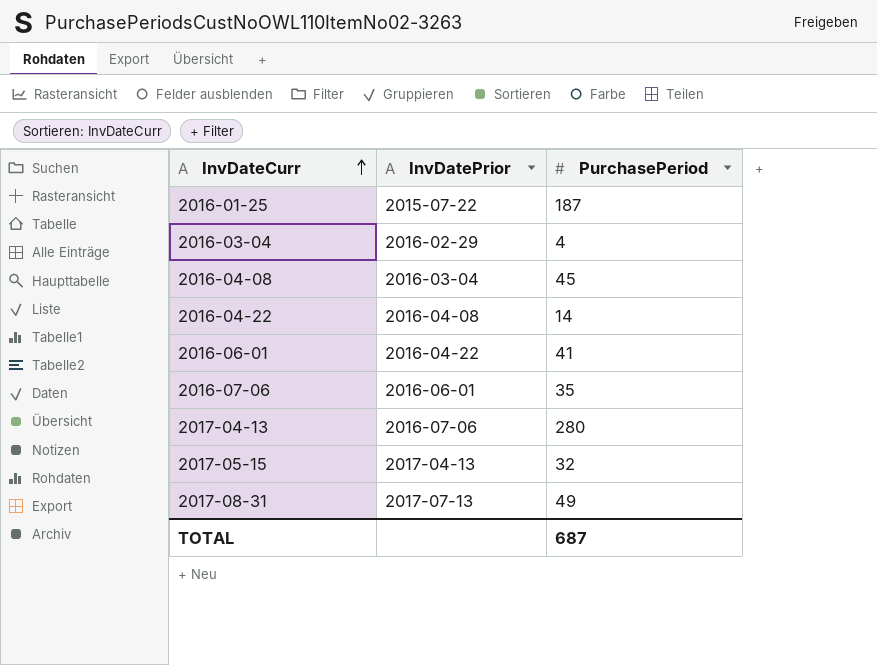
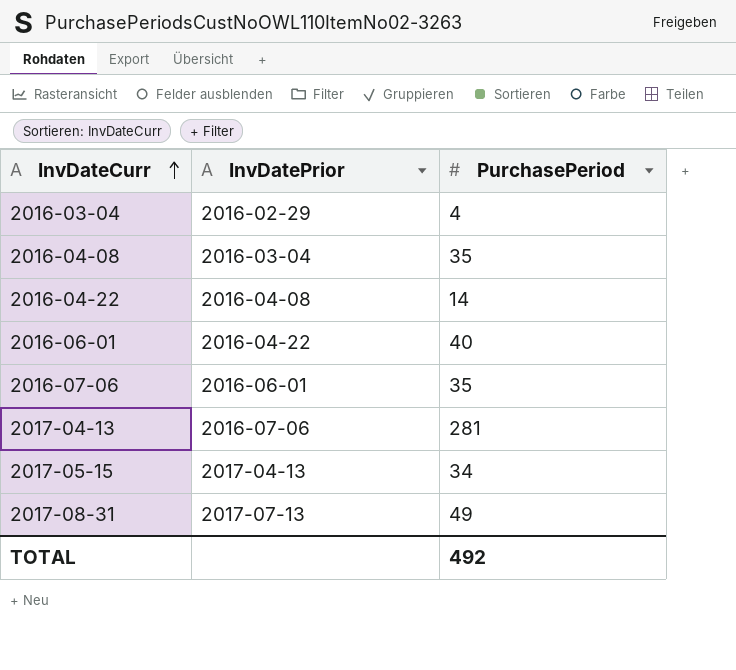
row 2016-01-25: 2015-07-22 | 187 -> none
2016-04-08 | PurchasePeriod: 45 -> 35
2016-06-01 | PurchasePeriod: 41 -> 40
2017-04-13 | PurchasePeriod: 280 -> 281
2017-05-15 | PurchasePeriod: 32 -> 34
TOTAL | PurchasePeriod: 687 -> 492

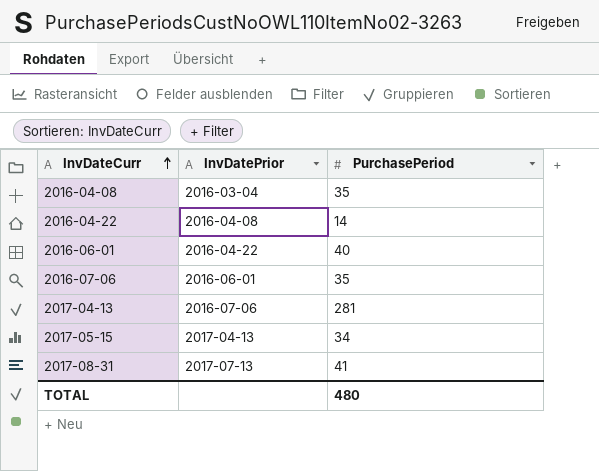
row 2016-03-04: 2016-02-29 | 4 -> none
2017-08-31 | PurchasePeriod: 49 -> 41
TOTAL | PurchasePeriod: 492 -> 480

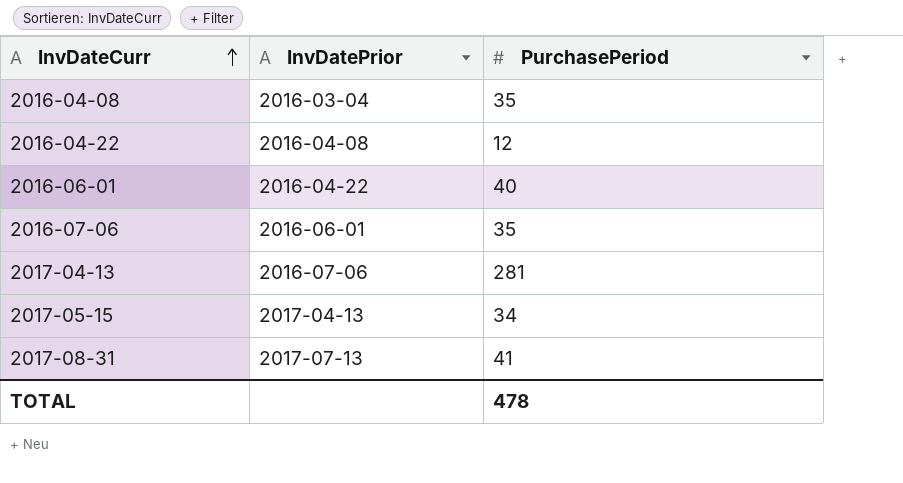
2016-04-22 | PurchasePeriod: 14 -> 12
TOTAL | PurchasePeriod: 480 -> 478

